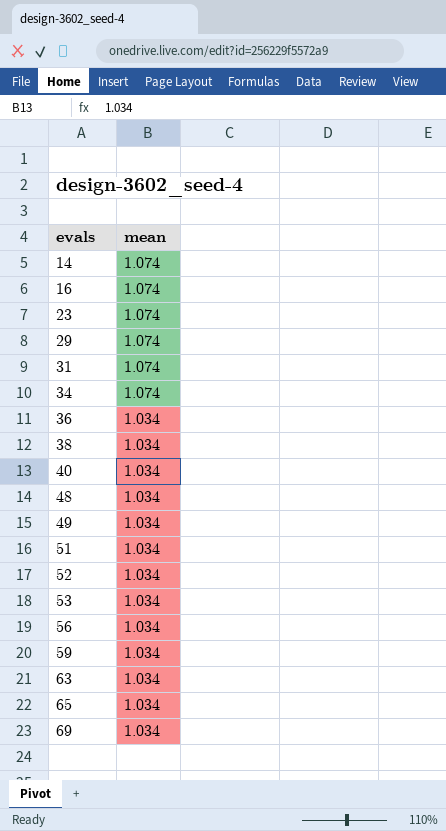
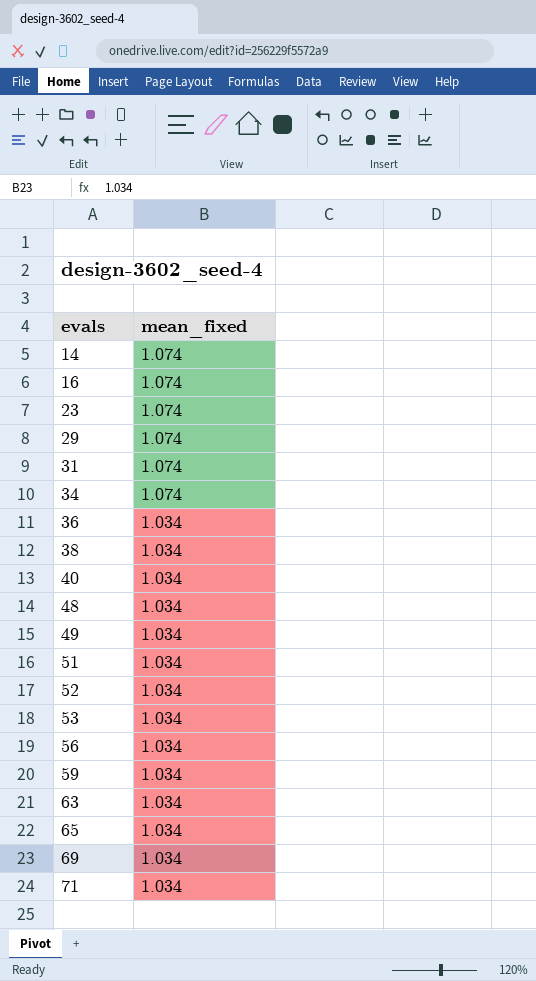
column name: mean -> mean_fixed
row 71: none -> 1.034

